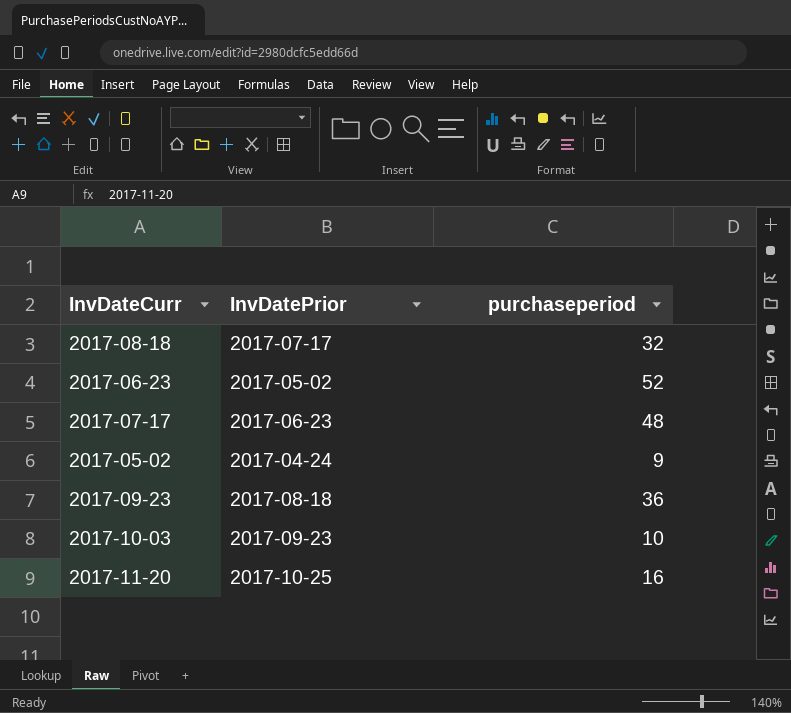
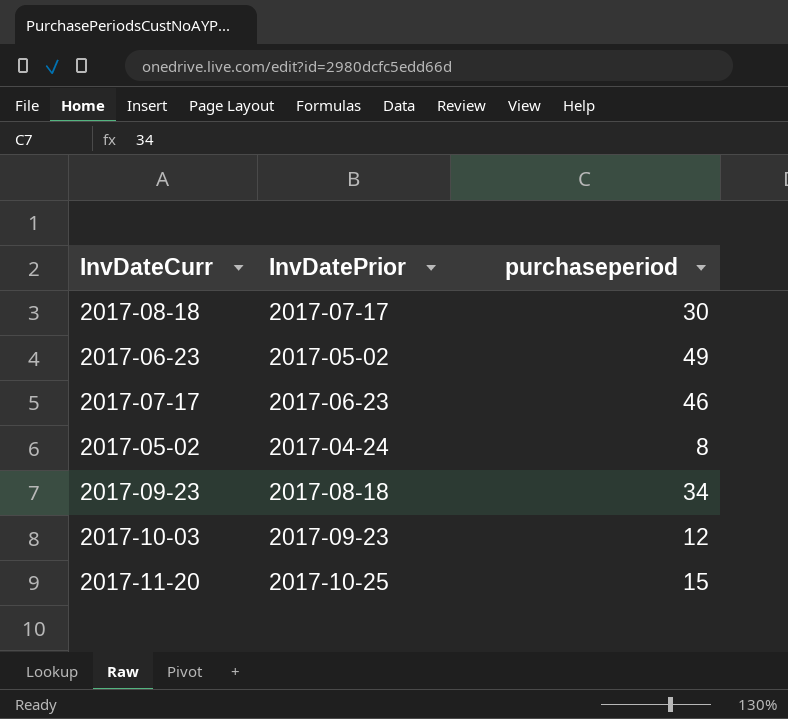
2017-08-18 | purchaseperiod: 32 -> 30
2017-06-23 | purchaseperiod: 52 -> 49
2017-07-17 | purchaseperiod: 48 -> 46
2017-05-02 | purchaseperiod: 9 -> 8
2017-09-23 | purchaseperiod: 36 -> 34
2017-10-03 | purchaseperiod: 10 -> 12
2017-11-20 | purchaseperiod: 16 -> 15

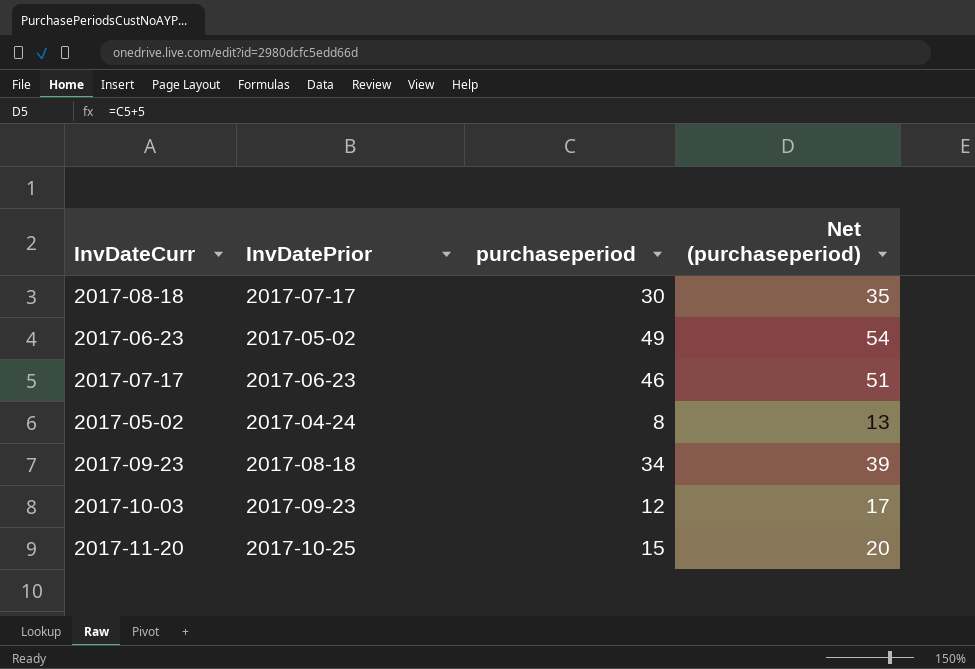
column Net (purchaseperiod) | formula: none -> [purchaseperiod] + 5

